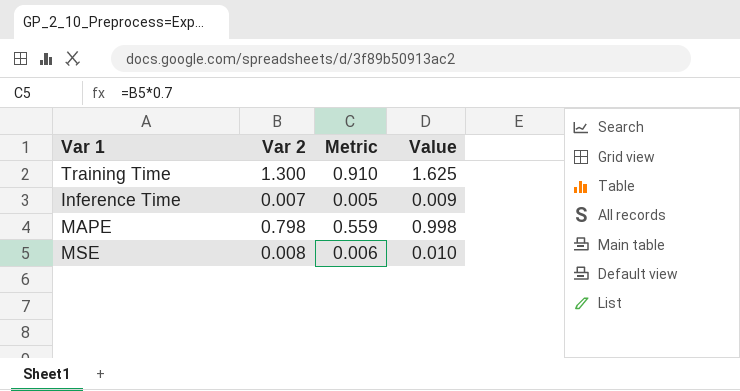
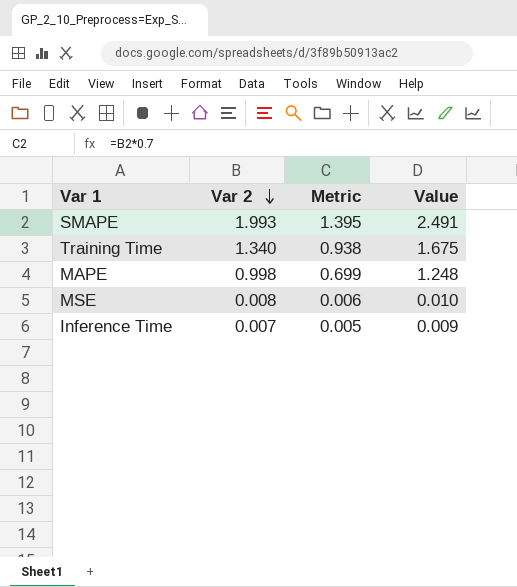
row order: none -> Var 2 descending
row SMAPE: none -> 1.993 | 1.395 | 2.491
Training Time | Var 2: 1.300 -> 1.340
Training Time | Metric: 0.910 -> 0.938
Training Time | Value: 1.625 -> 1.675
MAPE | Var 2: 0.798 -> 0.998
MAPE | Metric: 0.559 -> 0.699
MAPE | Value: 0.998 -> 1.248

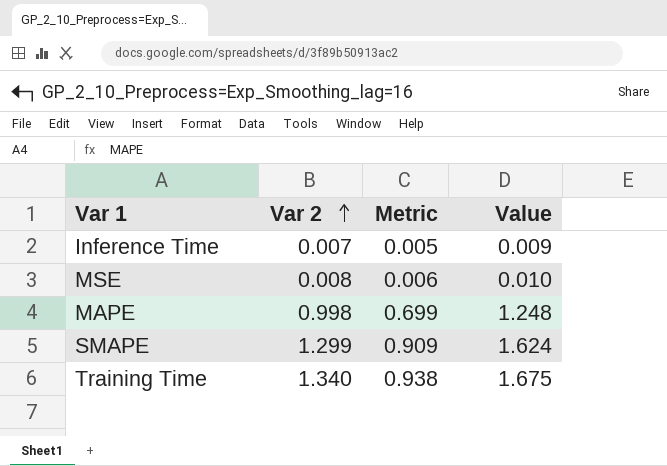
row order: Var 2 descending -> Var 2 ascending
SMAPE | Var 2: 1.993 -> 1.299
SMAPE | Metric: 1.395 -> 0.909
SMAPE | Value: 2.491 -> 1.624

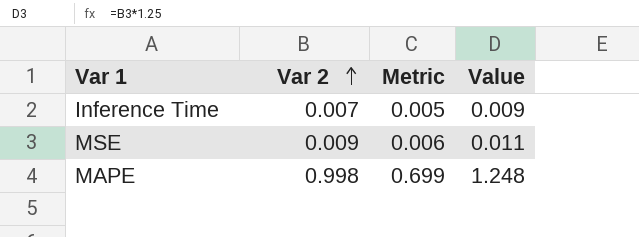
row SMAPE: 1.299 | 0.909 | 1.624 -> none
row Training Time: 1.340 | 0.938 | 1.675 -> none
MSE | Var 2: 0.008 -> 0.009
MSE | Value: 0.010 -> 0.011

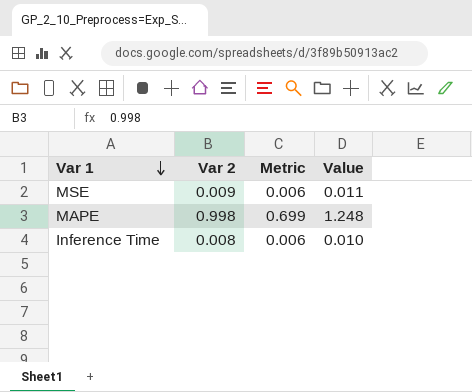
row order: Var 2 ascending -> Var 1 descending
Inference Time | Var 2: 0.007 -> 0.008
Inference Time | Metric: 0.005 -> 0.006
Inference Time | Value: 0.009 -> 0.010

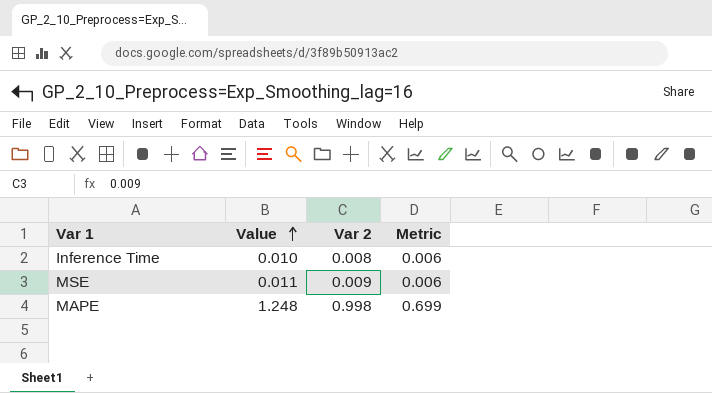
row order: Var 1 descending -> Value ascending
column Value | position: 4 -> 2

